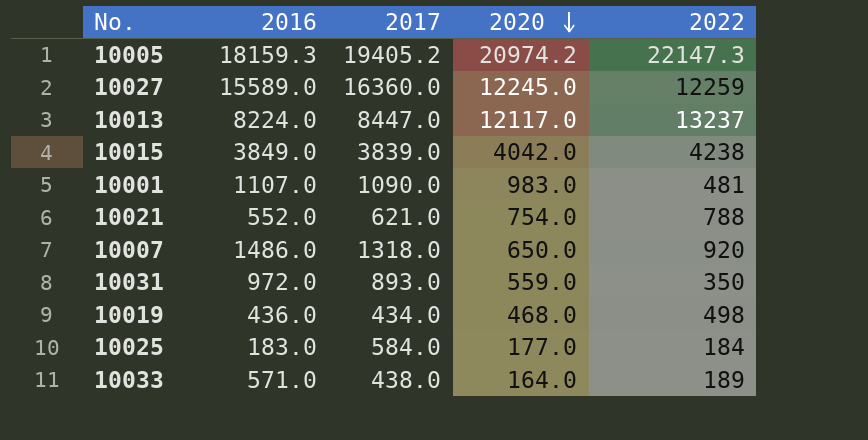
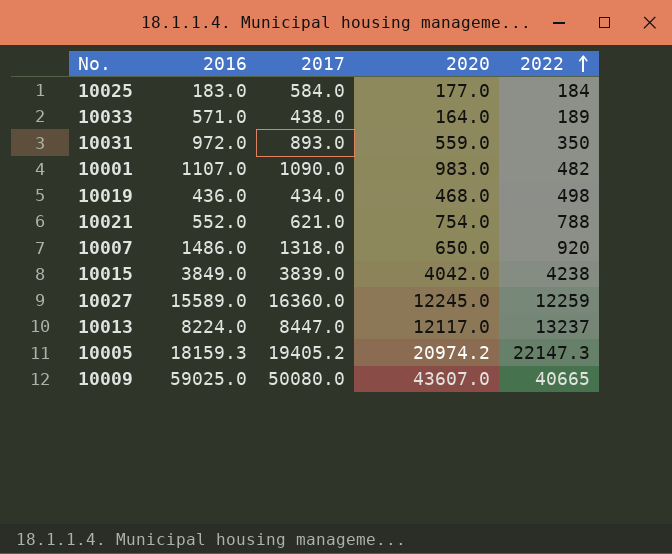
row order: 2020 descending -> 2022 ascending
10001 | 2022: 481 -> 482
row 10009: none -> 59025.0 | 50080.0 | 43607.0 | 40665

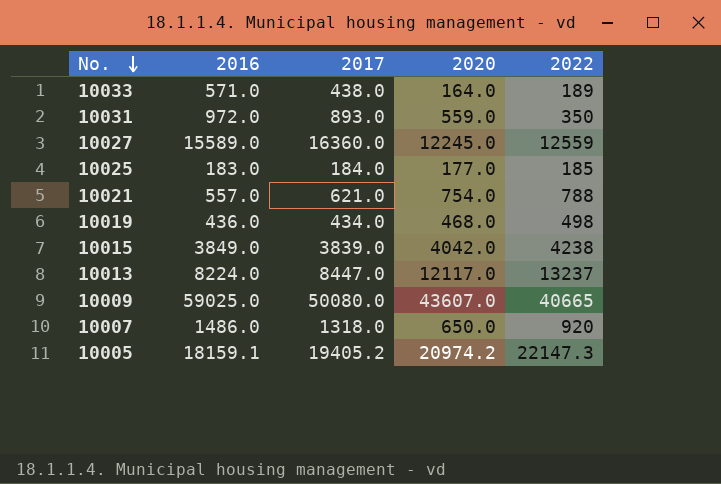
row order: 2022 ascending -> No. descending
row 10001: 1107.0 | 1090.0 | 983.0 | 482 -> none
10027 | 2022: 12259 -> 12559
10025 | 2017: 584.0 -> 184.0
10025 | 2022: 184 -> 185
10021 | 2016: 552.0 -> 557.0
10005 | 2016: 18159.3 -> 18159.1

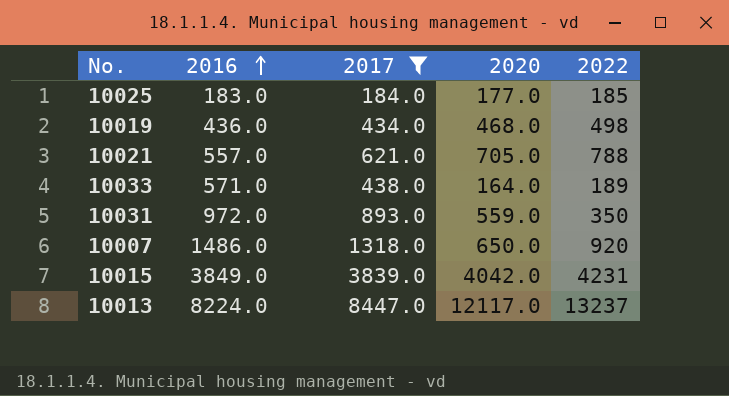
filter: none -> 2017 <= 8447.0
row order: No. descending -> 2016 ascending
10021 | 2020: 754.0 -> 705.0
10015 | 2022: 4238 -> 4231

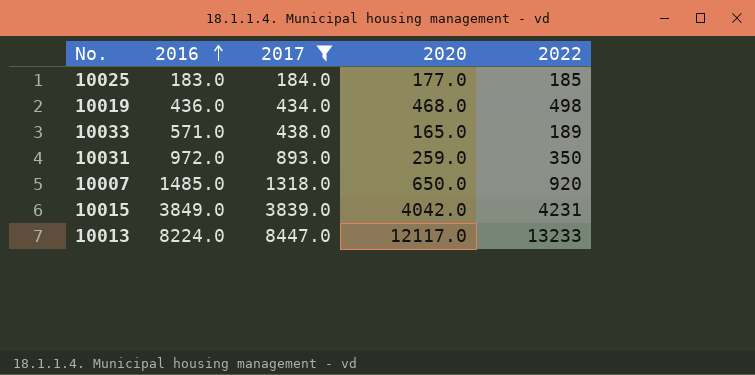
row 10021: 557.0 | 621.0 | 705.0 | 788 -> none
10033 | 2020: 164.0 -> 165.0
10031 | 2020: 559.0 -> 259.0
10007 | 2016: 1486.0 -> 1485.0
10013 | 2022: 13237 -> 13233

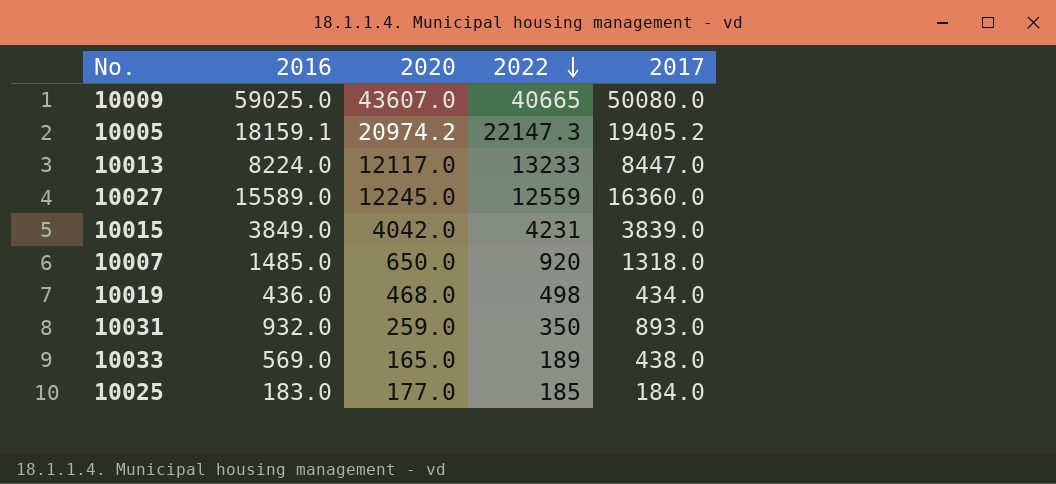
filter: 2017 <= 8447.0 -> none
row order: 2016 ascending -> 2022 descending
column 2017 | position: 3 -> 5
10031 | 2016: 972.0 -> 932.0
10033 | 2016: 571.0 -> 569.0

